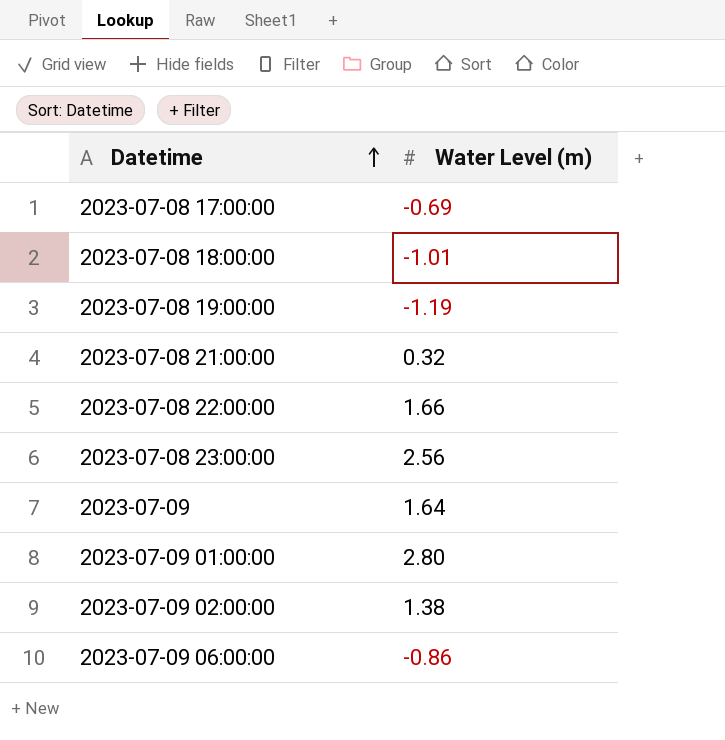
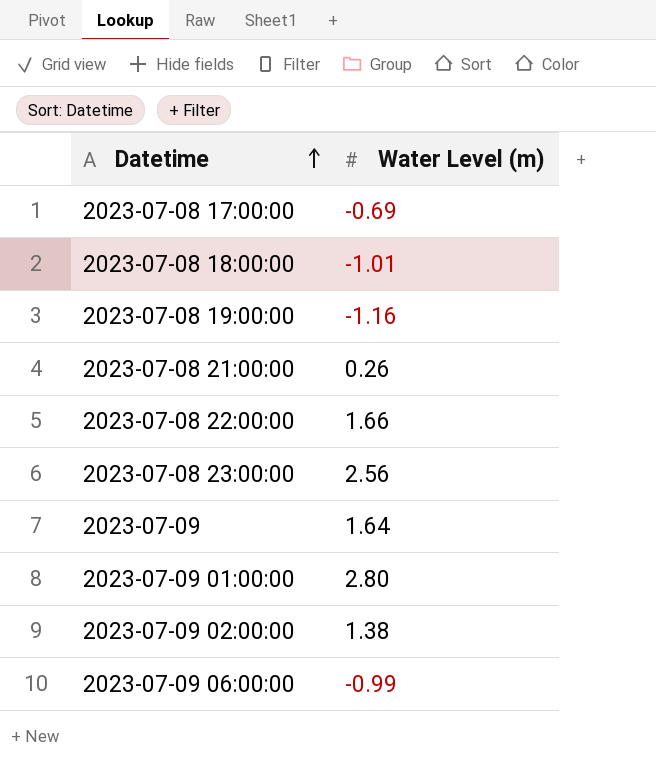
2023-07-08 19:00:00 | Water Level (m): -1.19 -> -1.16
2023-07-08 21:00:00 | Water Level (m): 0.32 -> 0.26
2023-07-09 06:00:00 | Water Level (m): -0.86 -> -0.99

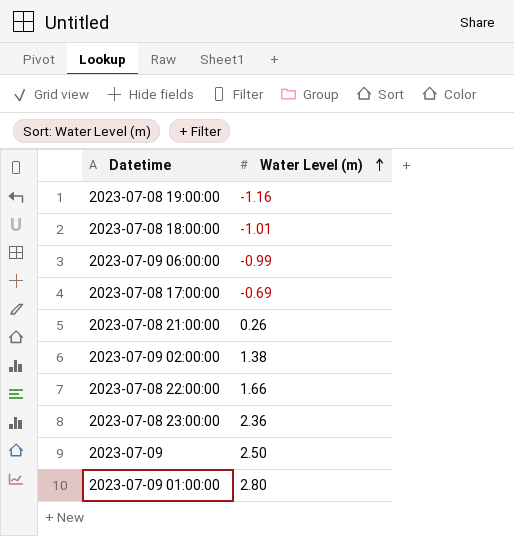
row order: Datetime ascending -> Water Level (m) ascending
2023-07-08 23:00:00 | Water Level (m): 2.56 -> 2.36
2023-07-09 | Water Level (m): 1.64 -> 2.50

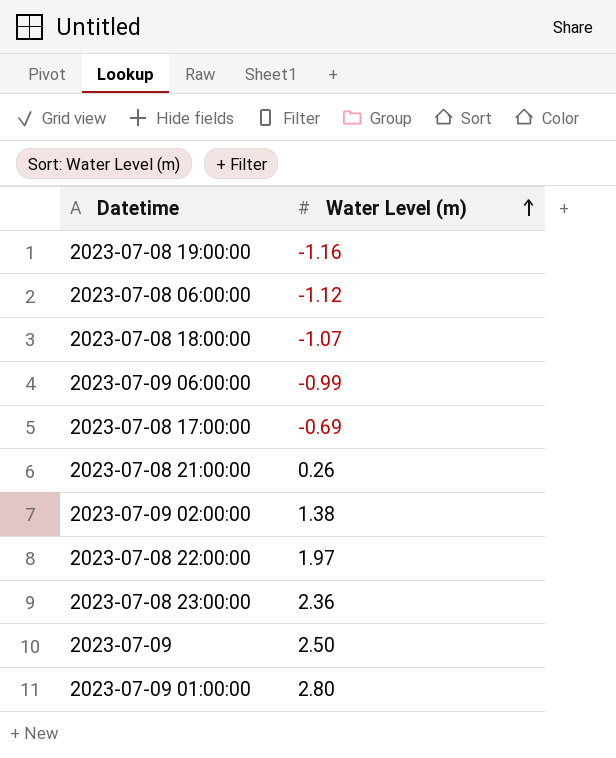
row 2023-07-08 06:00:00: none -> -1.12
2023-07-08 18:00:00 | Water Level (m): -1.01 -> -1.07
2023-07-08 22:00:00 | Water Level (m): 1.66 -> 1.97

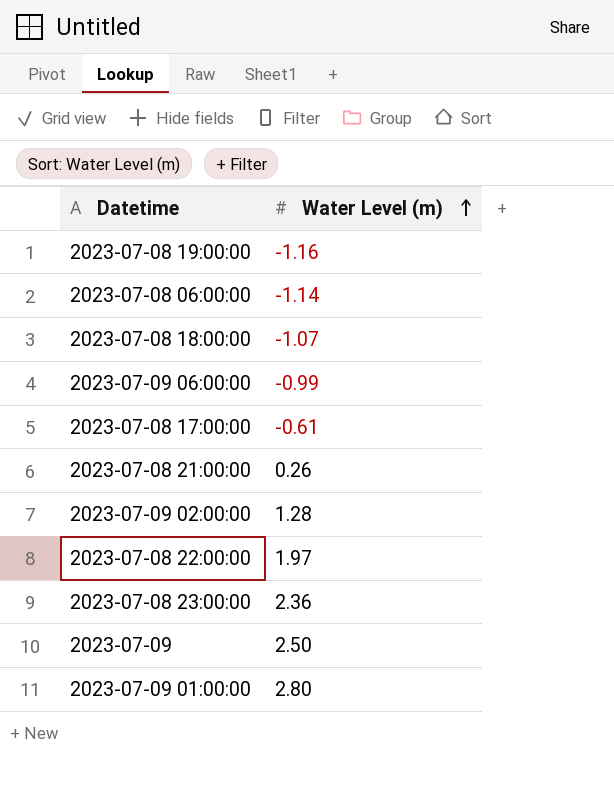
2023-07-08 06:00:00 | Water Level (m): -1.12 -> -1.14
2023-07-08 17:00:00 | Water Level (m): -0.69 -> -0.61
2023-07-09 02:00:00 | Water Level (m): 1.38 -> 1.28

